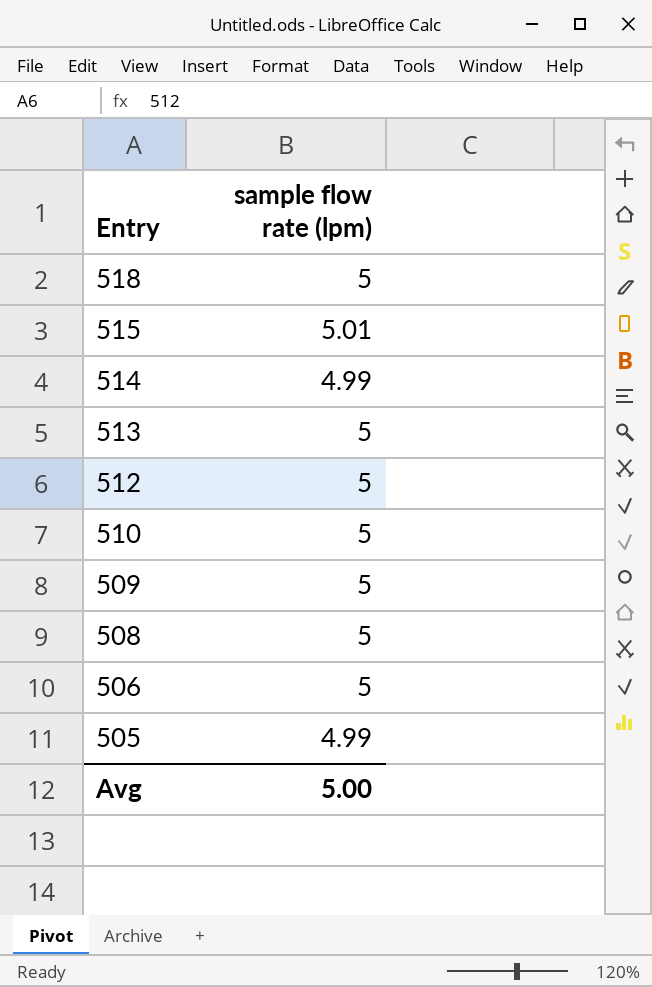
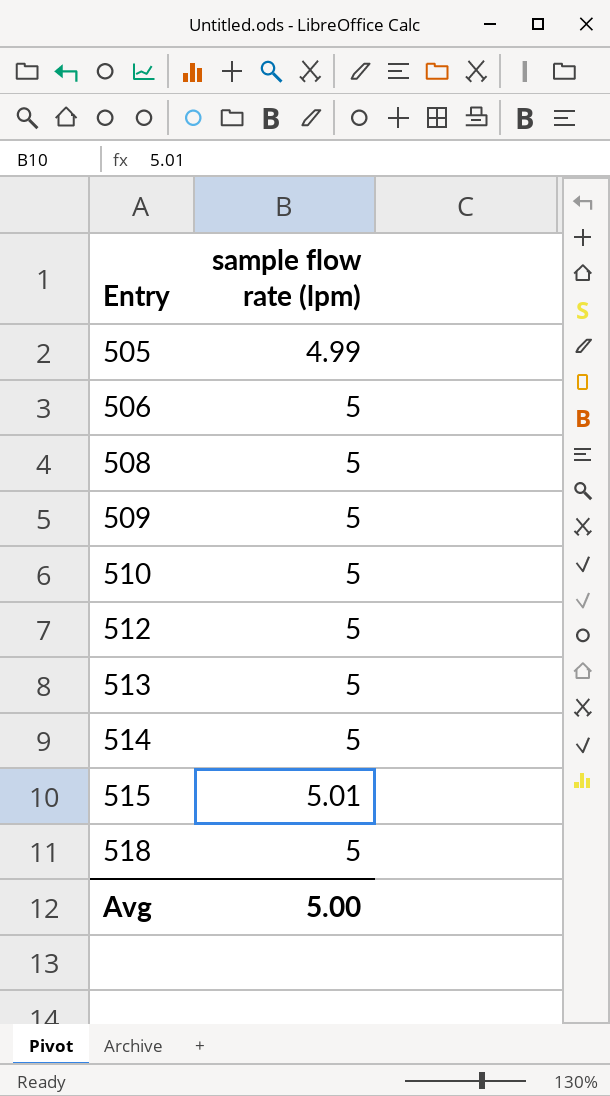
row order: Entry descending -> Entry ascending
514 | sample flow rate (lpm): 4.99 -> 5

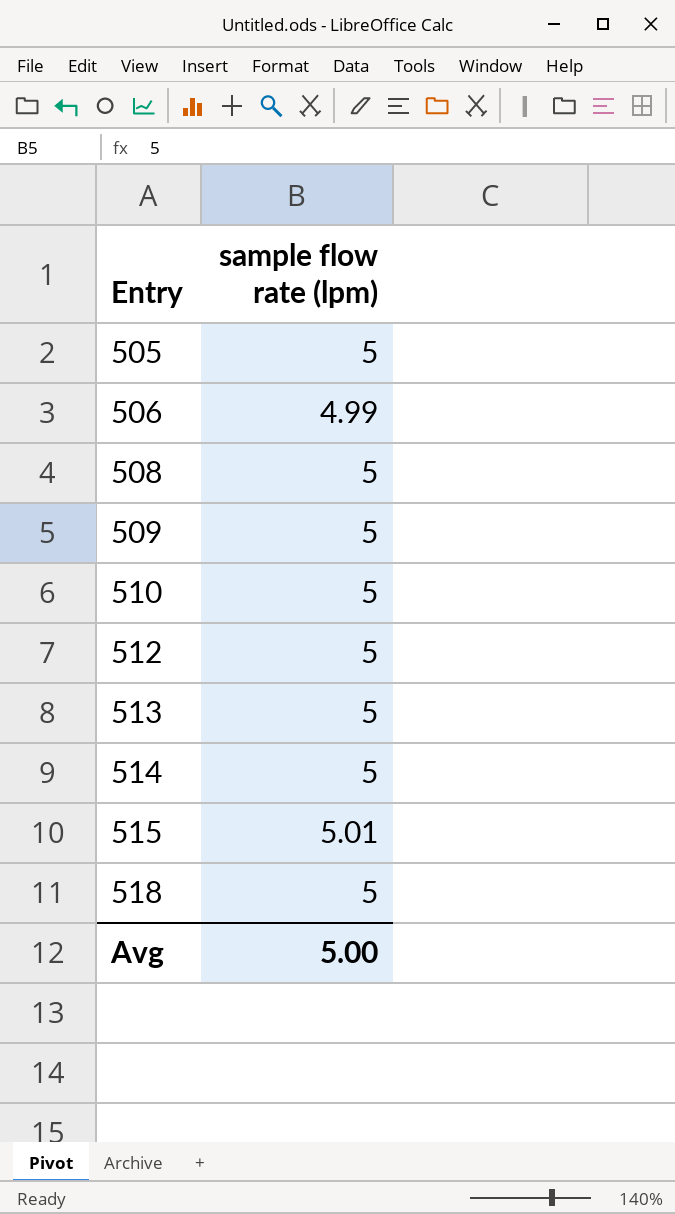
505 | sample flow rate (lpm): 4.99 -> 5
506 | sample flow rate (lpm): 5 -> 4.99

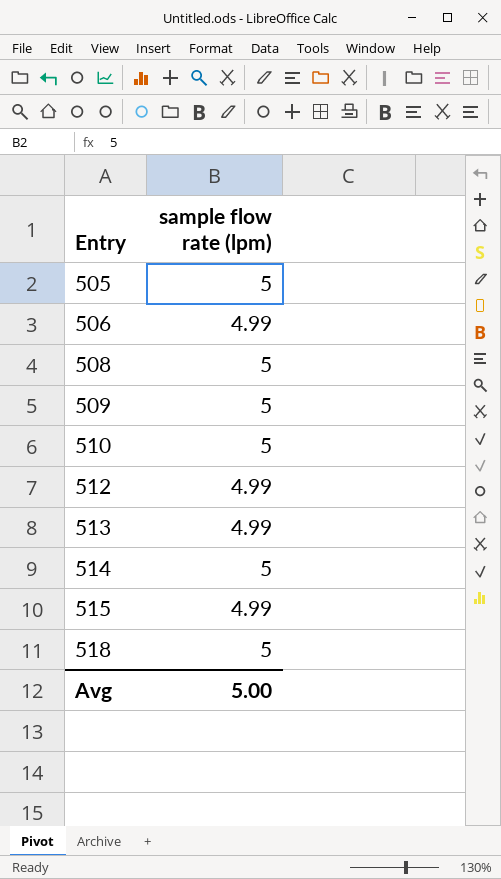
512 | sample flow rate (lpm): 5 -> 4.99
513 | sample flow rate (lpm): 5 -> 4.99
515 | sample flow rate (lpm): 5.01 -> 4.99

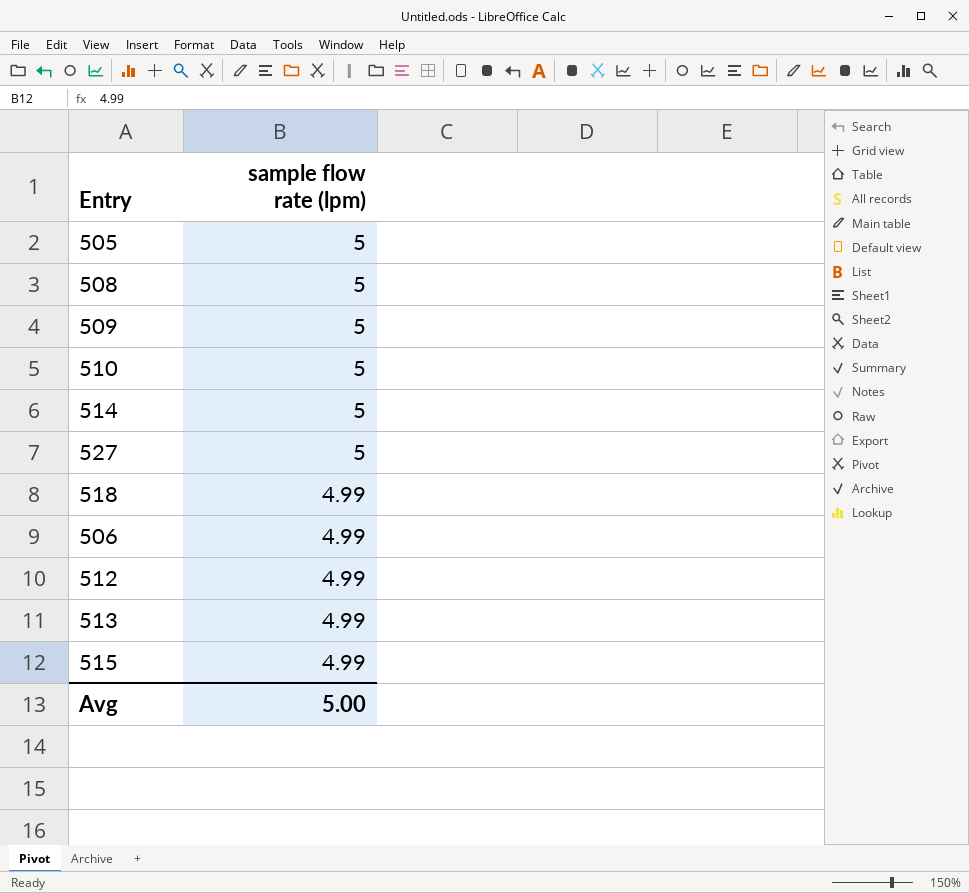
row order: Entry ascending -> sample flow rate (lpm) descending
row 527: none -> 5
518 | sample flow rate (lpm): 5 -> 4.99

